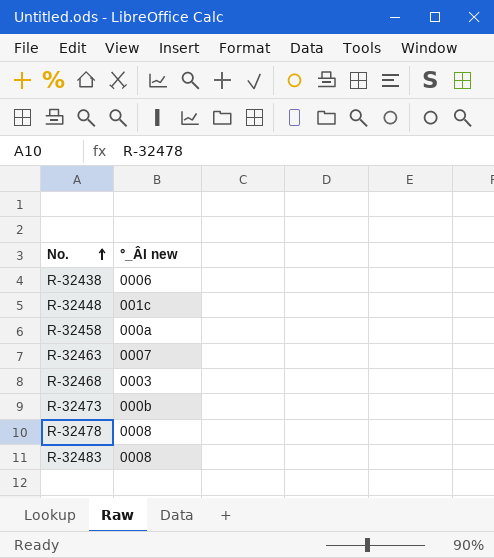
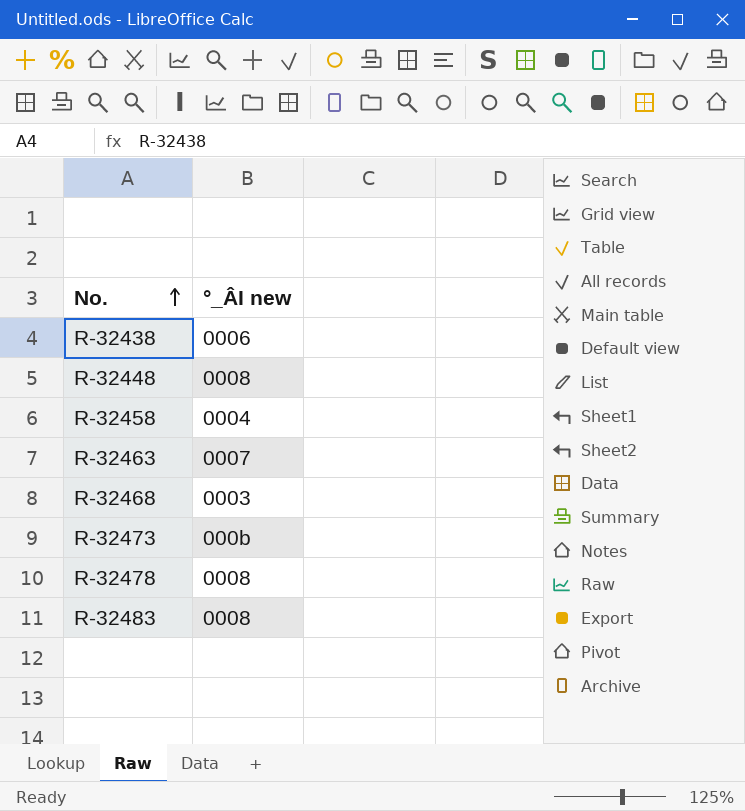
R-32448 | °_ÂI new: 001c -> 0008
R-32458 | °_ÂI new: 000a -> 0004

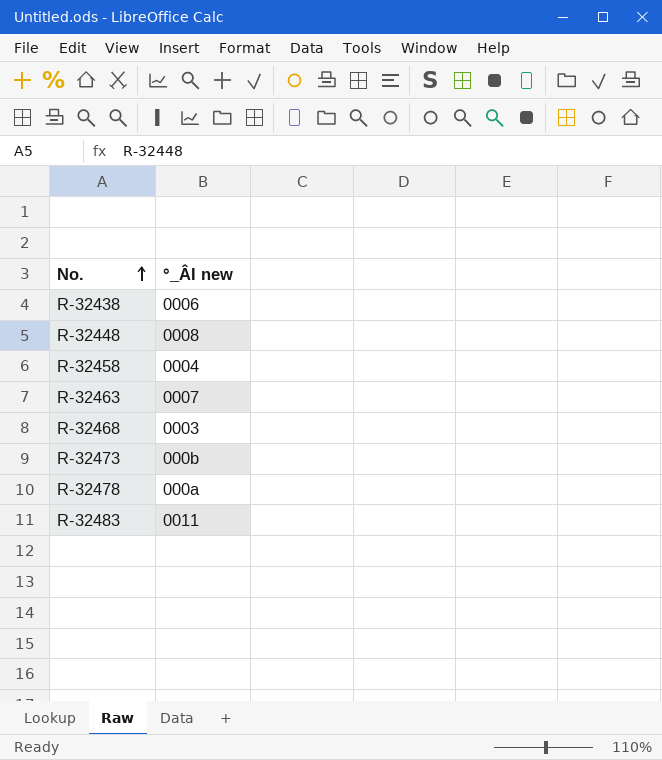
R-32478 | °_ÂI new: 0008 -> 000a
R-32483 | °_ÂI new: 0008 -> 0011

